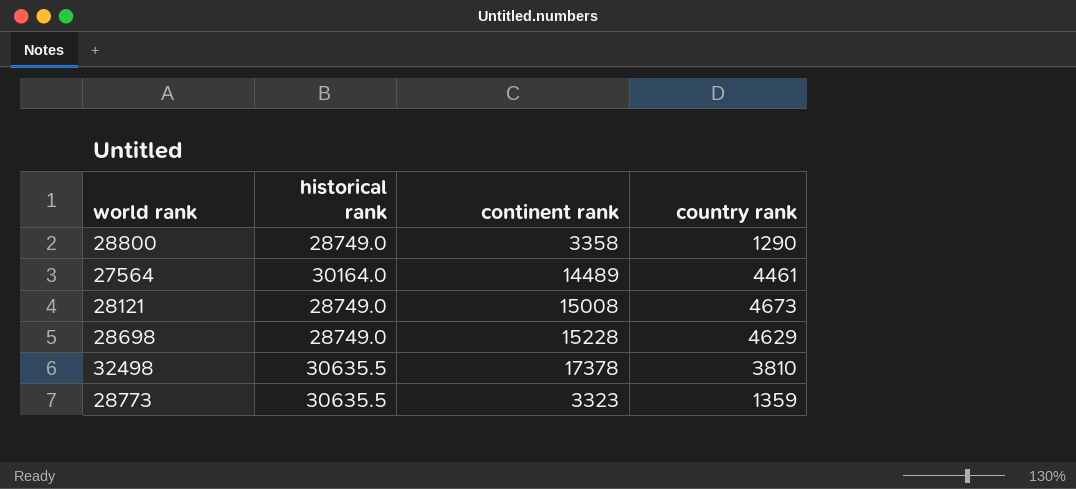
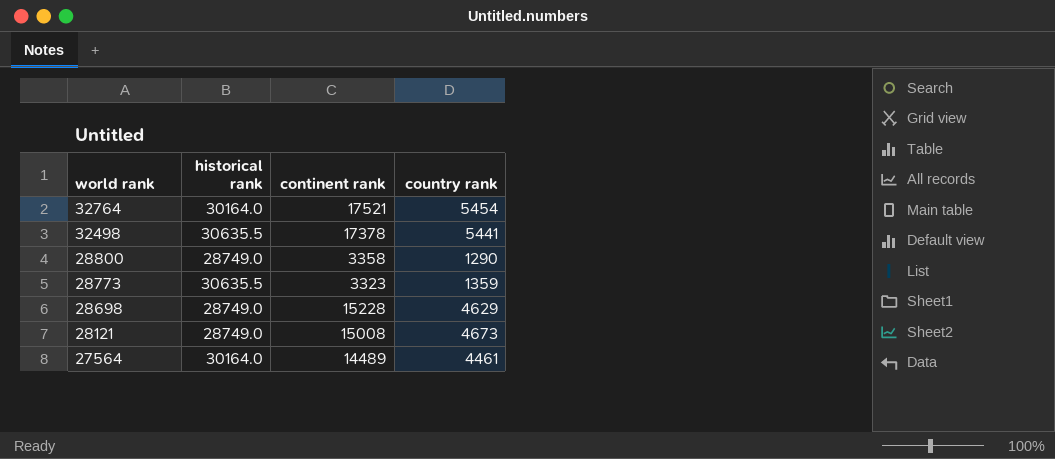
row order: none -> world rank descending
row 32764: none -> 30164.0 | 17521 | 5454
32498 | country rank: 3810 -> 5441

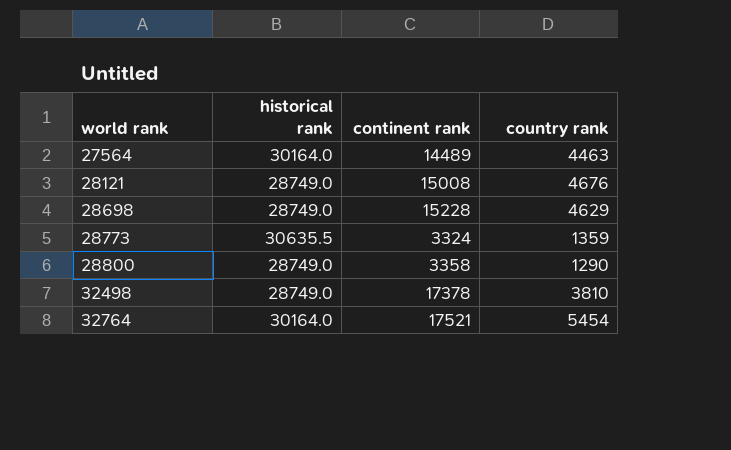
row order: world rank descending -> world rank ascending
27564 | country rank: 4461 -> 4463
28121 | country rank: 4673 -> 4676
28773 | continent rank: 3323 -> 3324
32498 | historical rank: 30635.5 -> 28749.0
32498 | country rank: 5441 -> 3810

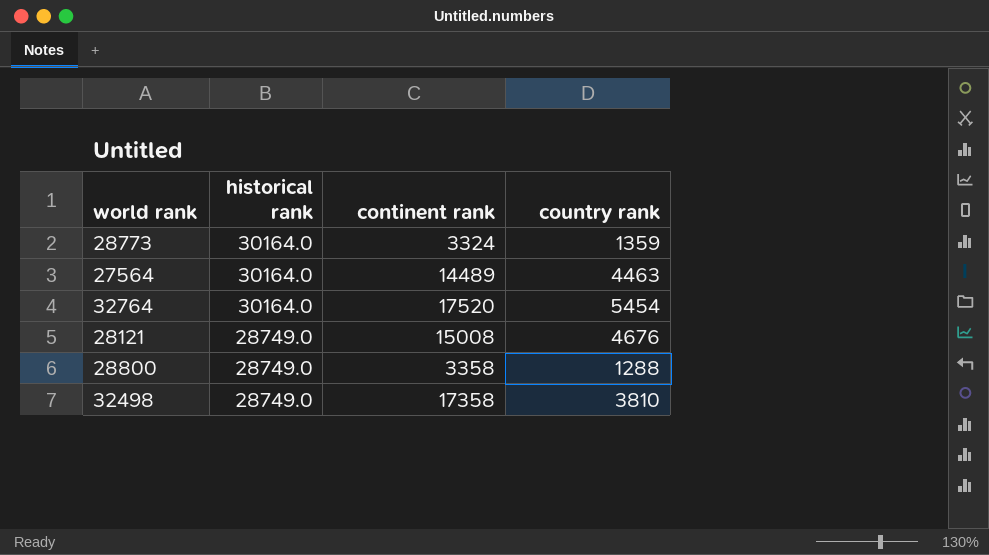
row order: world rank ascending -> historical rank descending
row 28698: 28749.0 | 15228 | 4629 -> none
28773 | historical rank: 30635.5 -> 30164.0
32764 | continent rank: 17521 -> 17520
28800 | country rank: 1290 -> 1288
32498 | continent rank: 17378 -> 17358

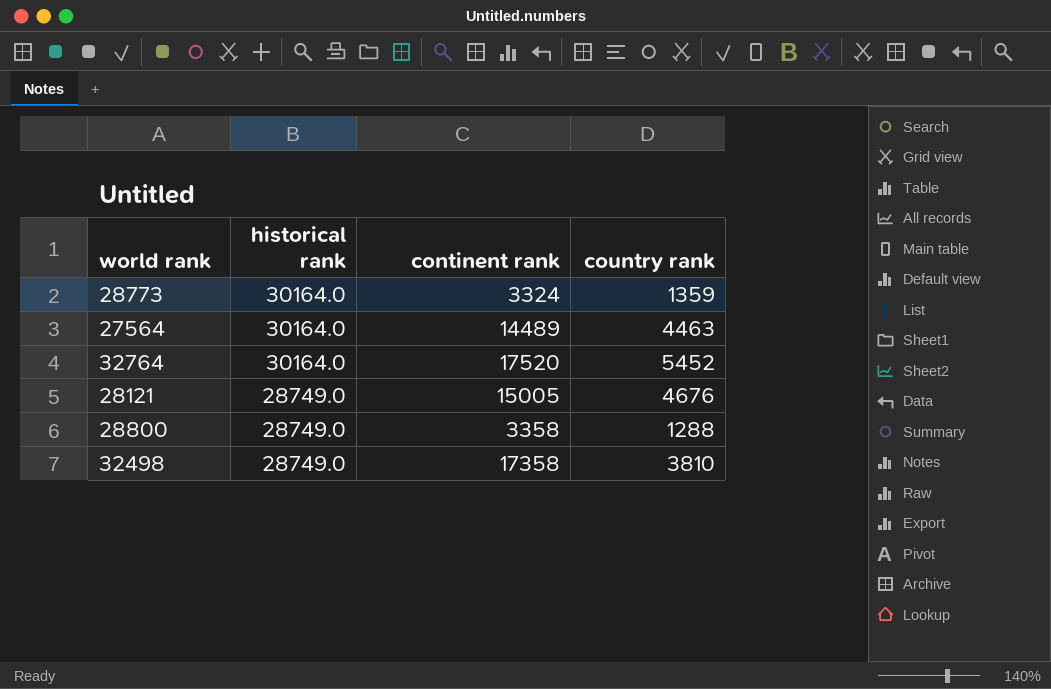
32764 | country rank: 5454 -> 5452
28121 | continent rank: 15008 -> 15005

